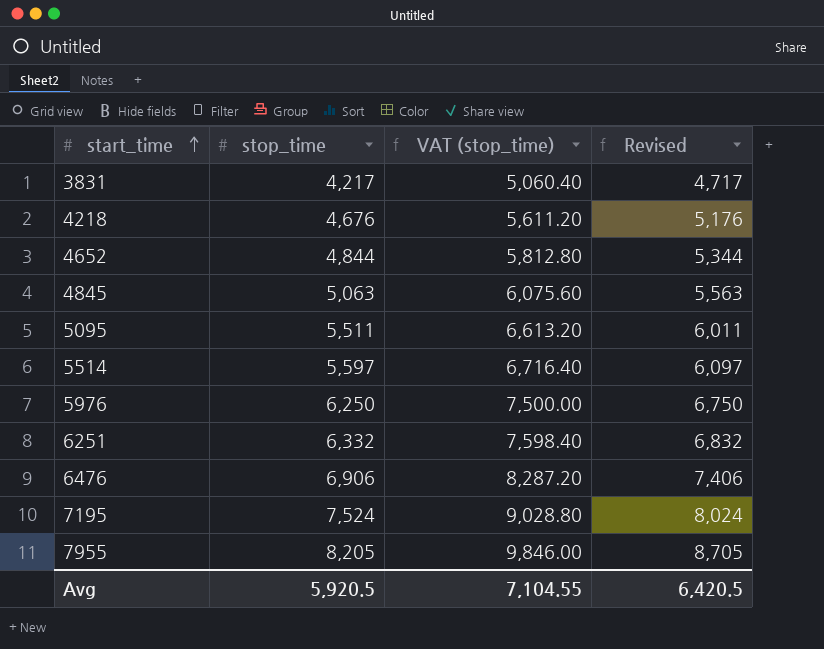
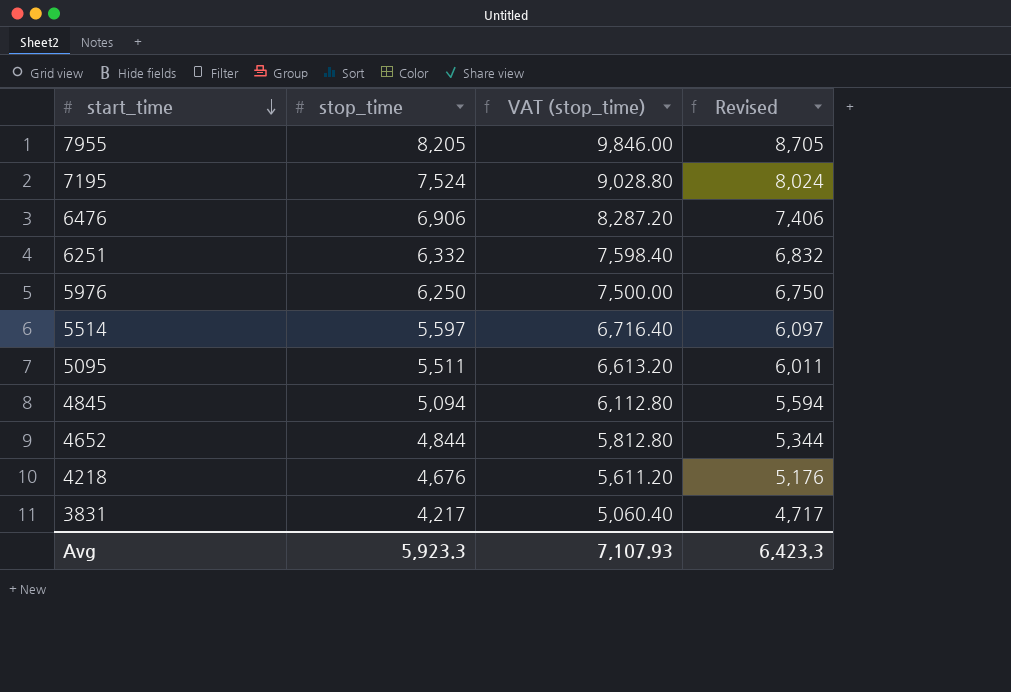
row order: start_time ascending -> start_time descending
4845 | stop_time: 5,063 -> 5,094
4845 | VAT (stop_time): 6,075.60 -> 6,112.80
4845 | Revised: 5,563 -> 5,594
Avg | stop_time: 5,920.5 -> 5,923.3
Avg | VAT (stop_time): 7,104.55 -> 7,107.93
Avg | Revised: 6,420.5 -> 6,423.3

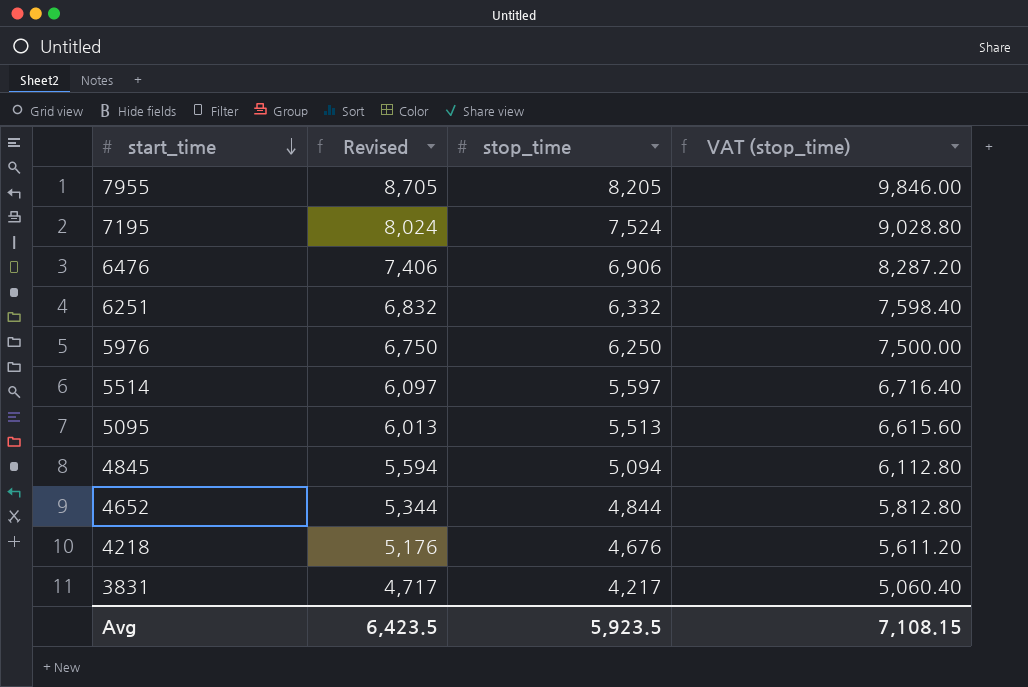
column Revised | position: 4 -> 2
5095 | Revised: 6,011 -> 6,013
5095 | stop_time: 5,511 -> 5,513
5095 | VAT (stop_time): 6,613.20 -> 6,615.60
Avg | Revised: 6,423.3 -> 6,423.5
Avg | stop_time: 5,923.3 -> 5,923.5
Avg | VAT (stop_time): 7,107.93 -> 7,108.15

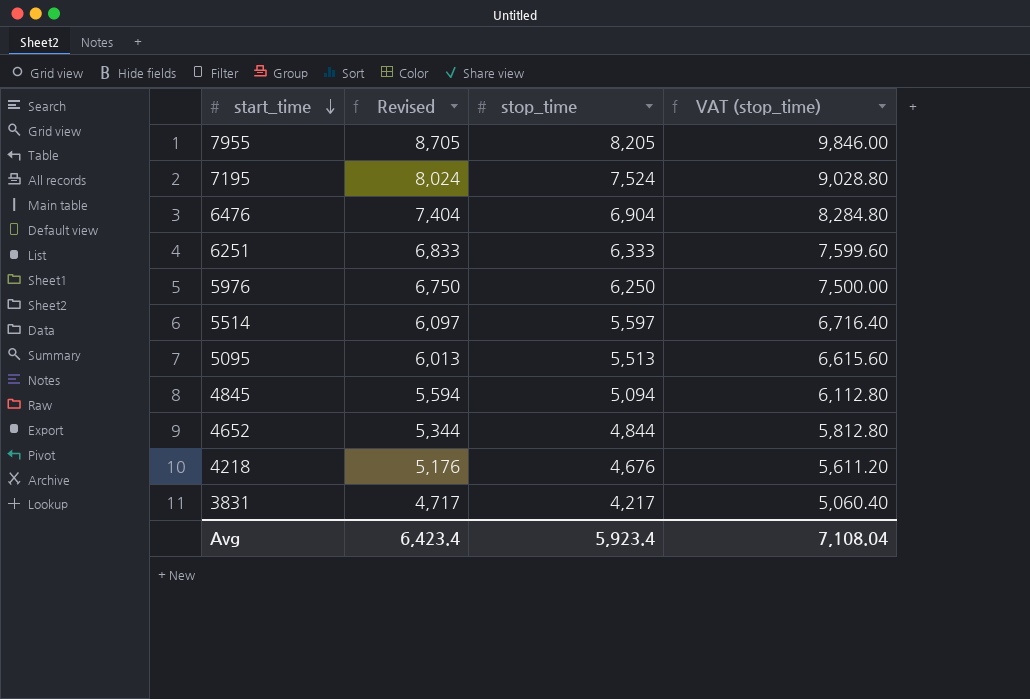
6476 | Revised: 7,406 -> 7,404
6476 | stop_time: 6,906 -> 6,904
6476 | VAT (stop_time): 8,287.20 -> 8,284.80
6251 | Revised: 6,832 -> 6,833
6251 | stop_time: 6,332 -> 6,333
6251 | VAT (stop_time): 7,598.40 -> 7,599.60
Avg | Revised: 6,423.5 -> 6,423.4
Avg | stop_time: 5,923.5 -> 5,923.4
Avg | VAT (stop_time): 7,108.15 -> 7,108.04

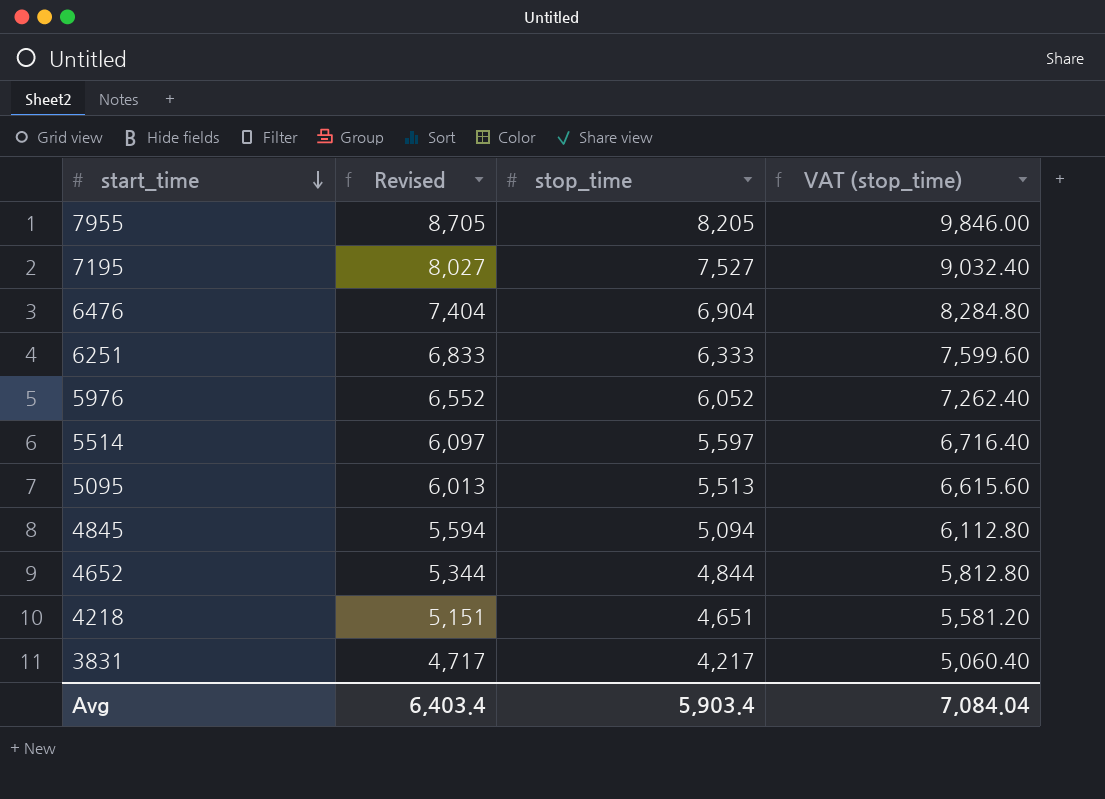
7195 | Revised: 8,024 -> 8,027
7195 | stop_time: 7,524 -> 7,527
7195 | VAT (stop_time): 9,028.80 -> 9,032.40
5976 | Revised: 6,750 -> 6,552
5976 | stop_time: 6,250 -> 6,052
5976 | VAT (stop_time): 7,500.00 -> 7,262.40
4218 | Revised: 5,176 -> 5,151
4218 | stop_time: 4,676 -> 4,651
4218 | VAT (stop_time): 5,611.20 -> 5,581.20
Avg | Revised: 6,423.4 -> 6,403.4
Avg | stop_time: 5,923.4 -> 5,903.4
Avg | VAT (stop_time): 7,108.04 -> 7,084.04

